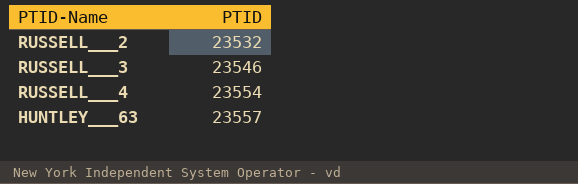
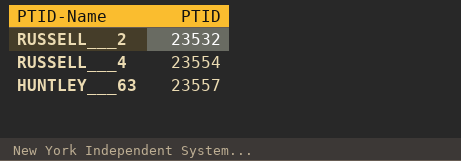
row RUSSELL___3: 23546 -> none

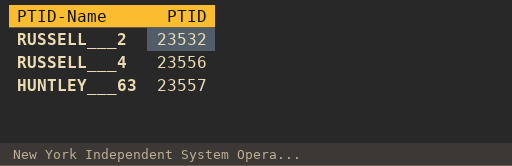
RUSSELL___4 | PTID: 23554 -> 23556

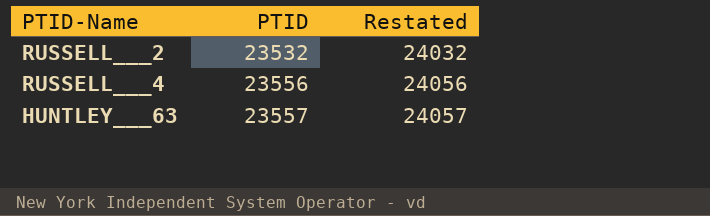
column Restated | formula: none -> [PTID] + 500

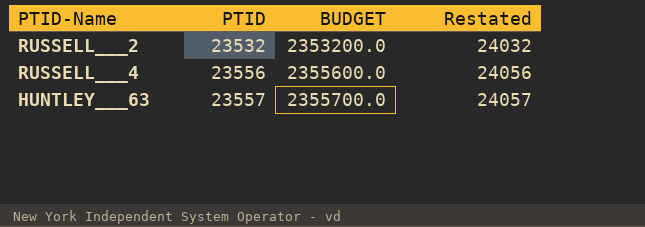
column BUDGET | formula: none -> [PTID] * 100

